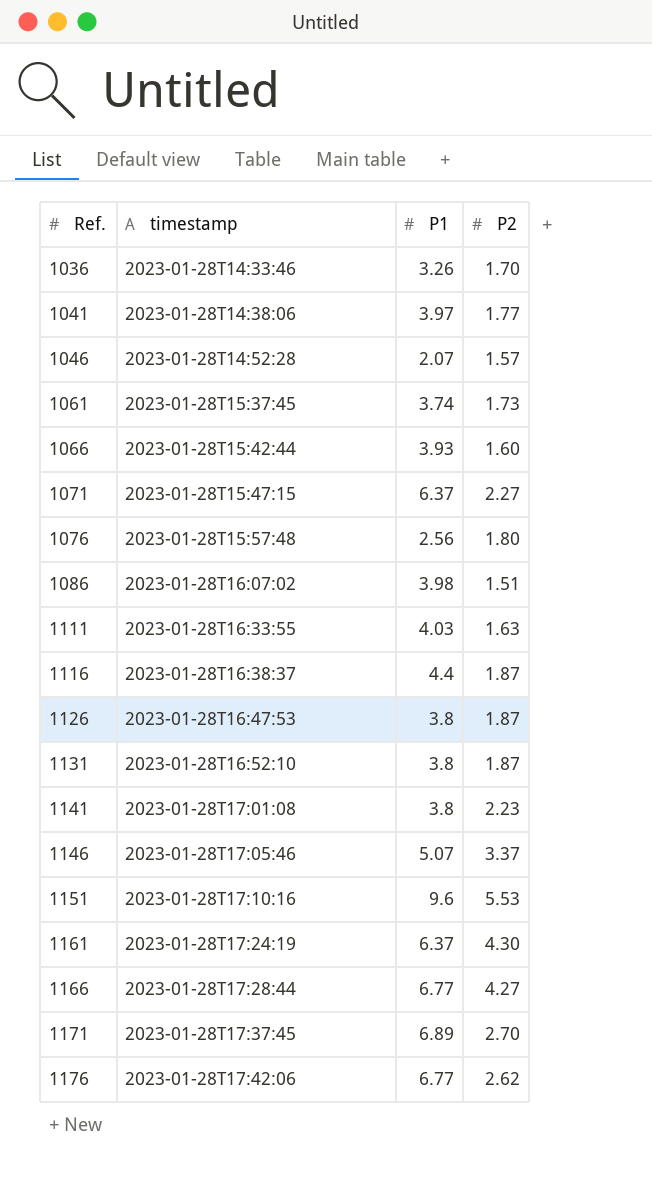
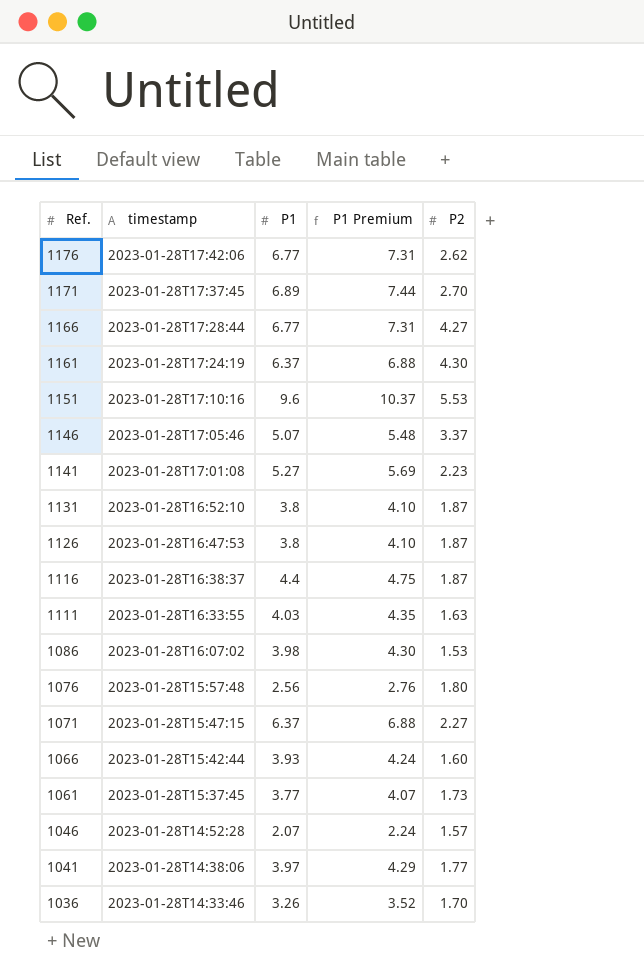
row order: Ref. ascending -> Ref. descending
column P1 Premium | formula: none -> [P1] * 1.08
1141 | P1: 3.8 -> 5.27
1086 | P2: 1.51 -> 1.53
1061 | P1: 3.74 -> 3.77

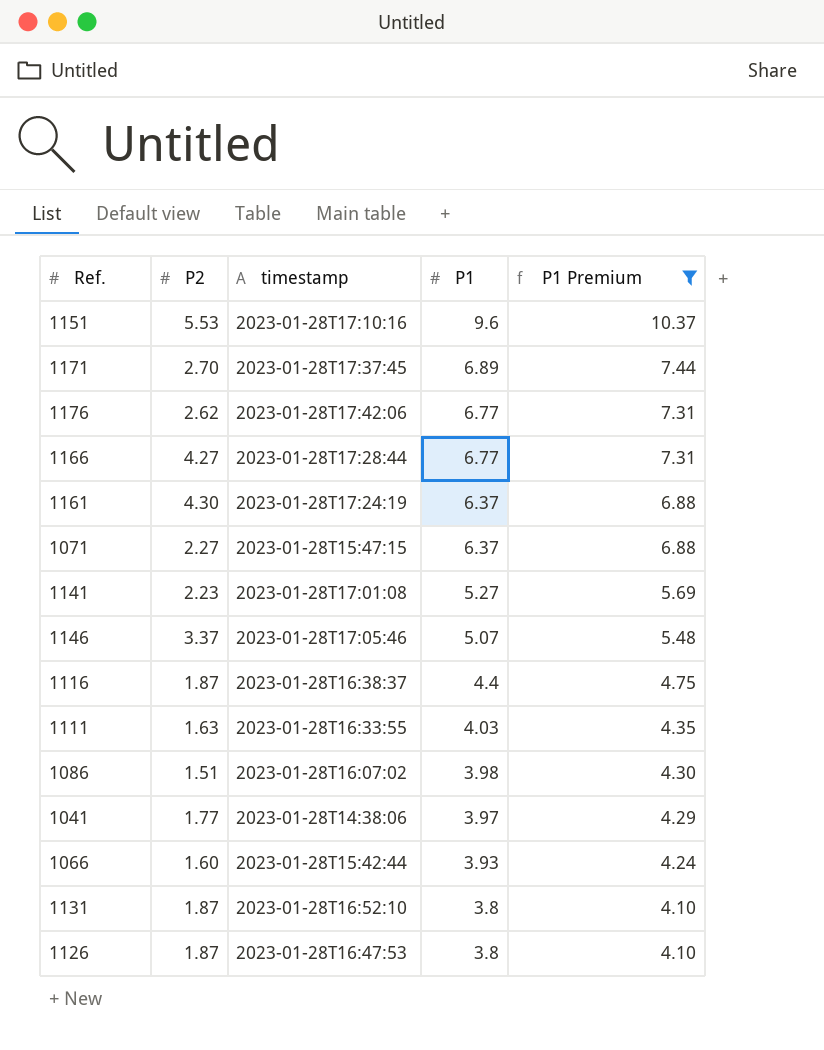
filter: none -> P1 Premium >= 4.10
row order: Ref. descending -> P1 descending
column P2 | position: 5 -> 2
1086 | P2: 1.53 -> 1.51

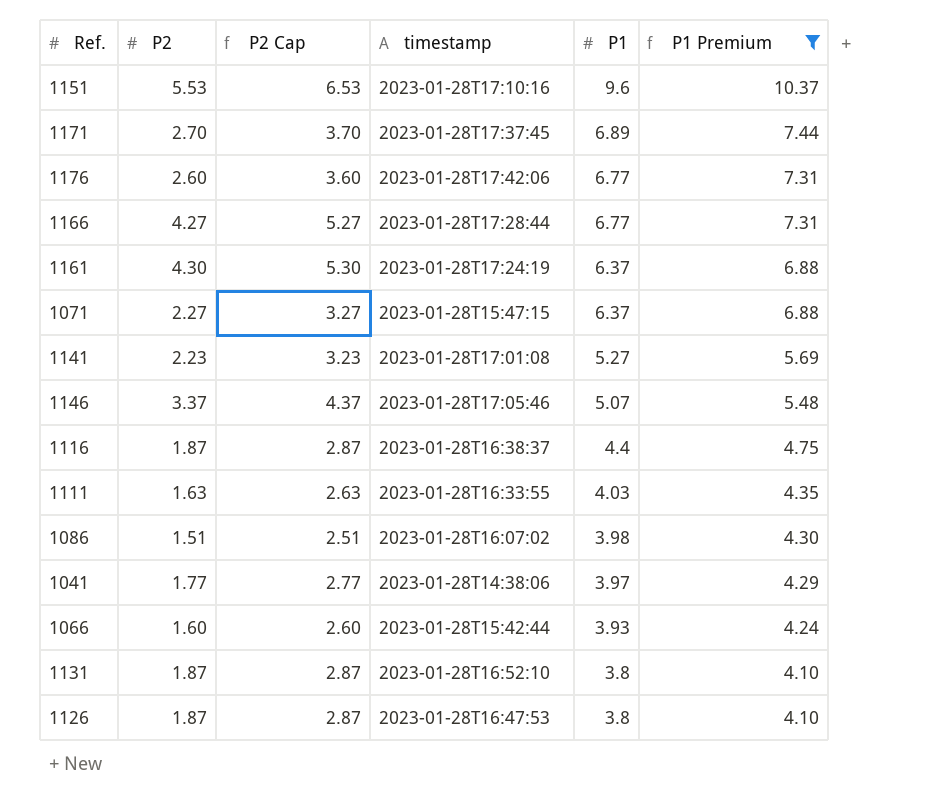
column P2 Cap | formula: none -> [P2] + 1
1176 | P2: 2.62 -> 2.60

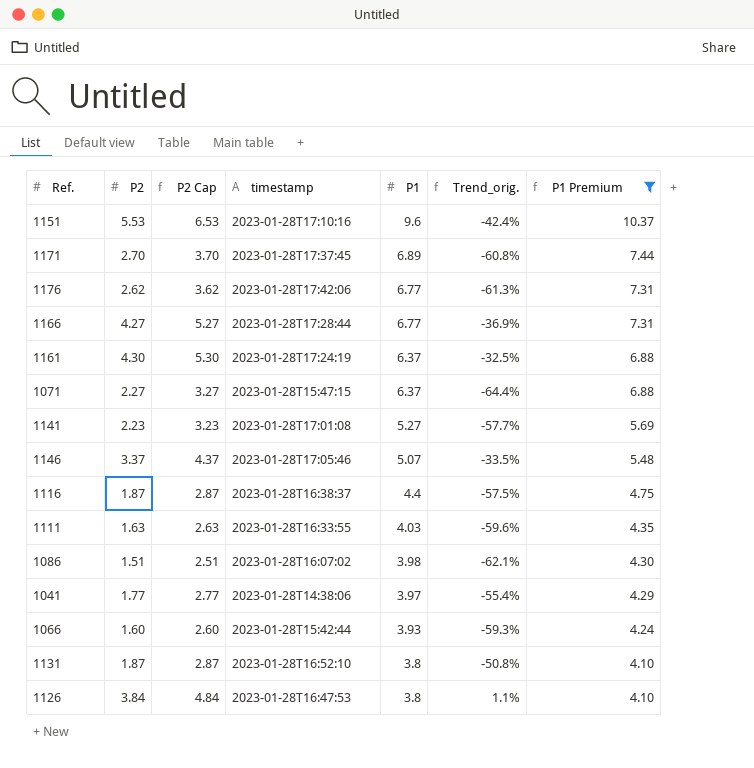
column Trend_orig. | formula: none -> ([P2] - [P1]) / [P1]
1176 | P2: 2.60 -> 2.62
1176 | P2 Cap: 3.60 -> 3.62
1126 | P2: 1.87 -> 3.84
1126 | P2 Cap: 2.87 -> 4.84

